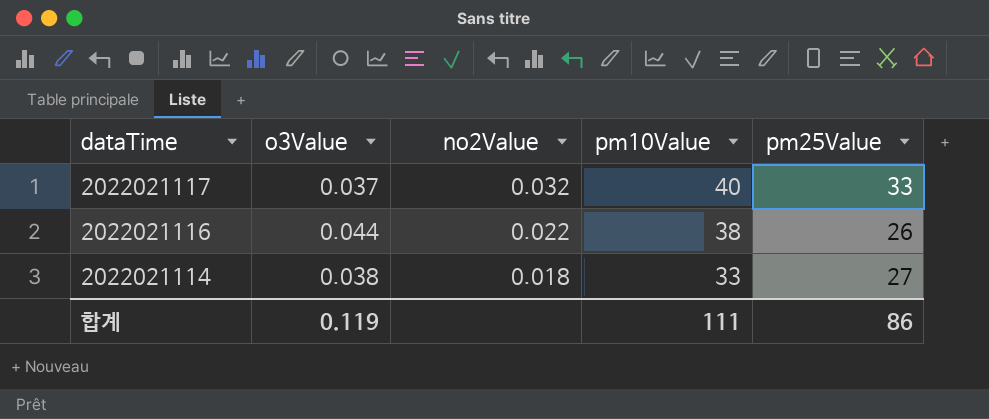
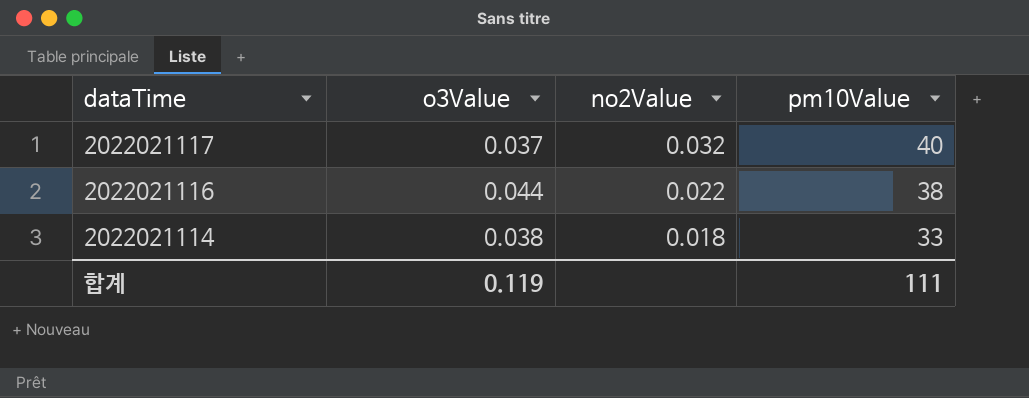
column pm25Value | position: 5 -> none

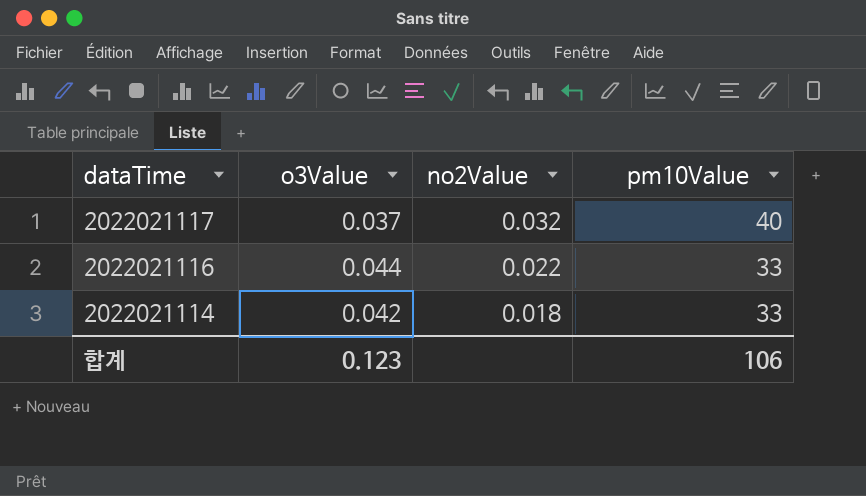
2022021116 | pm10Value: 38 -> 33
2022021114 | o3Value: 0.038 -> 0.042
합계 | o3Value: 0.119 -> 0.123
합계 | pm10Value: 111 -> 106

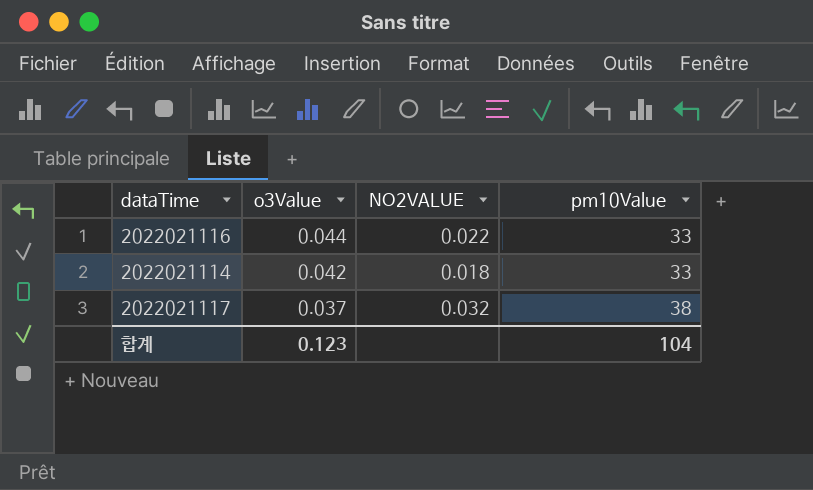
row order: dataTime descending -> o3Value descending
column name: no2Value -> NO2VALUE
2022021117 | pm10Value: 40 -> 38
합계 | pm10Value: 106 -> 104

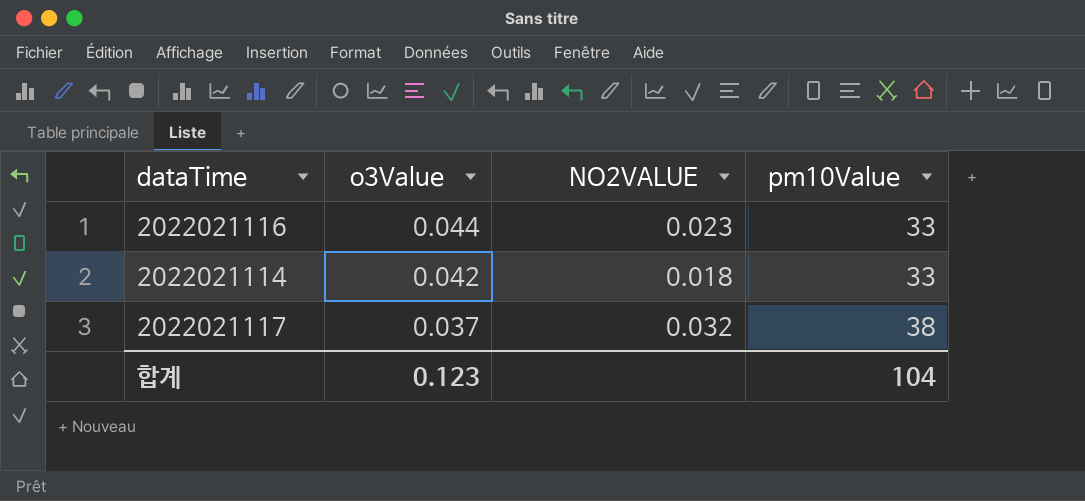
2022021116 | NO2VALUE: 0.022 -> 0.023

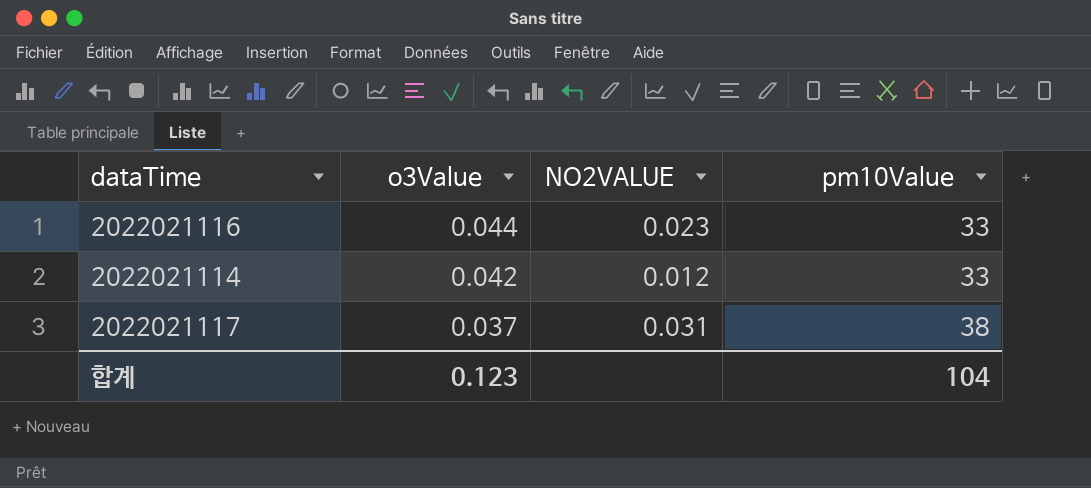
2022021114 | NO2VALUE: 0.018 -> 0.012
2022021117 | NO2VALUE: 0.032 -> 0.031

